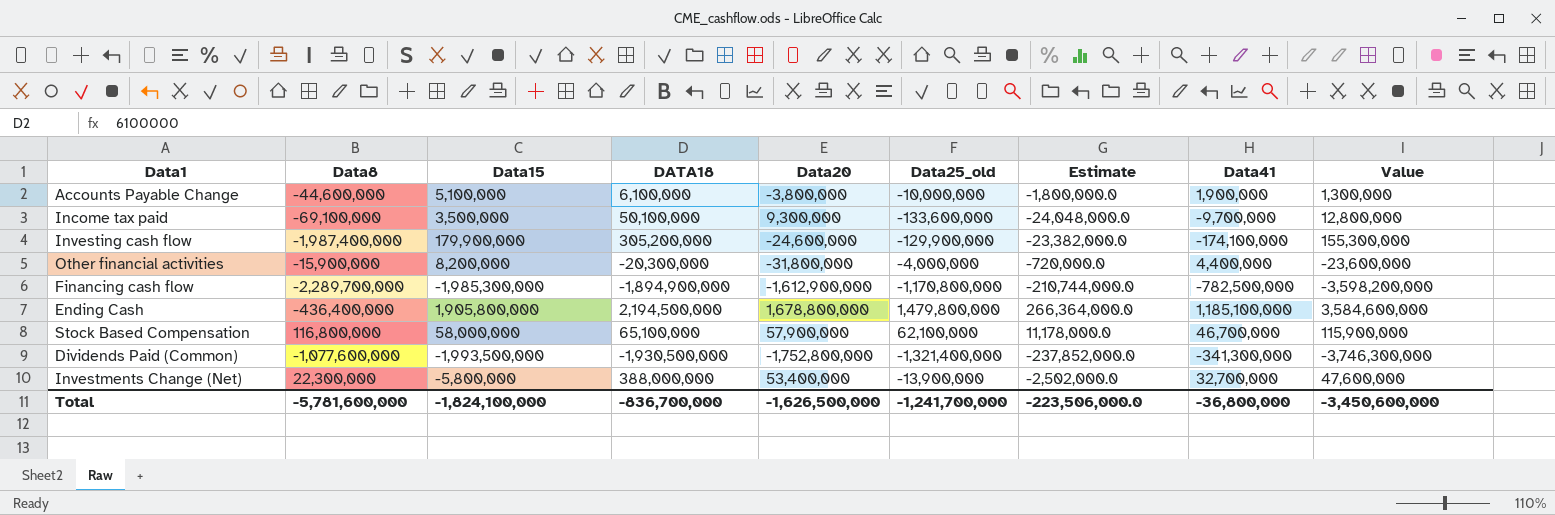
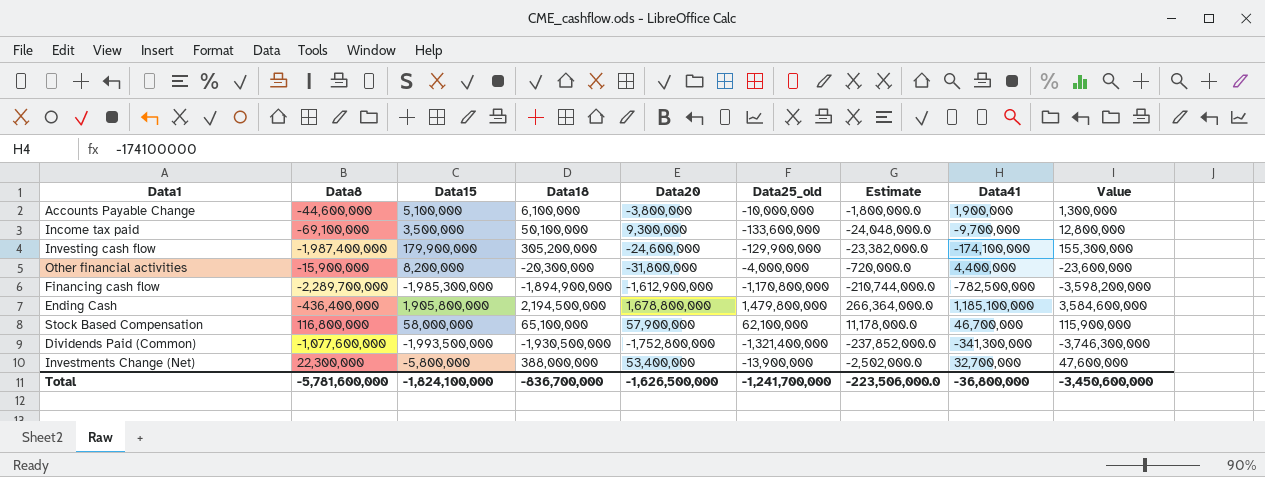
column name: DATA18 -> Data18

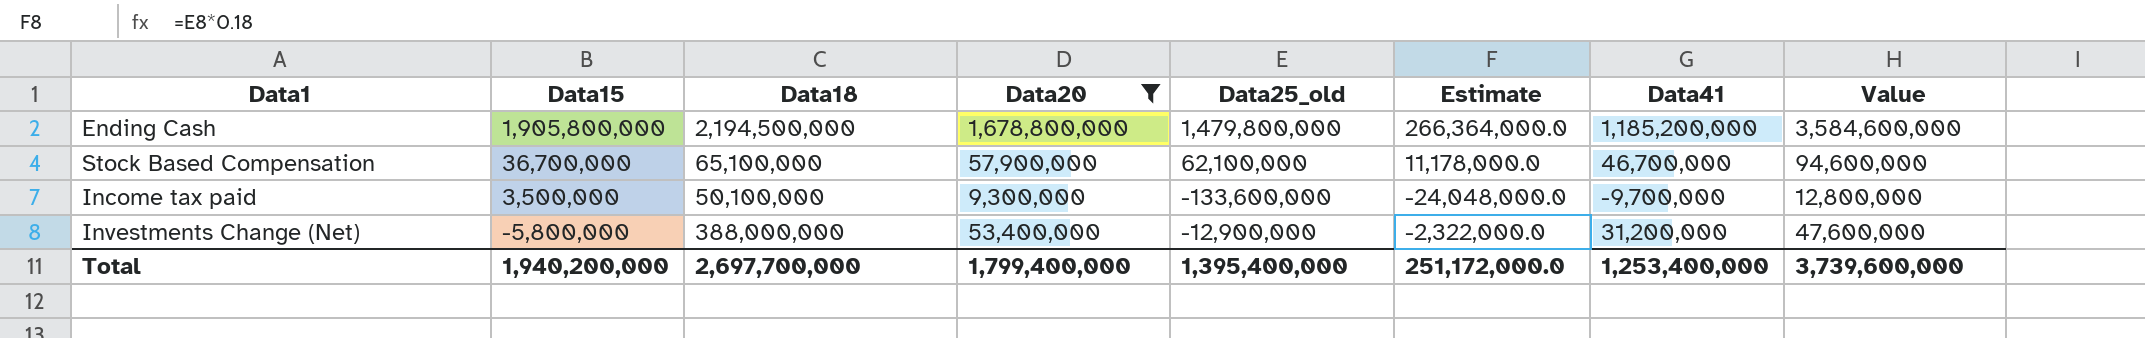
filter: none -> Data20 >= 9,300,000
row order: none -> Data15 descending
column Data8 | position: 2 -> none
Ending Cash | Data41: 1,185,100,000 -> 1,185,200,000
Stock Based Compensation | Data15: 58,000,000 -> 36,700,000
Stock Based Compensation | Value: 115,900,000 -> 94,600,000
Investments Change (Net) | Data25_old: -13,900,000 -> -12,900,000
Investments Change (Net) | Estimate: -2,502,000.0 -> -2,322,000.0
Investments Change (Net) | Data41: 32,700,000 -> 31,200,000
Total | Data15: -1,824,100,000 -> 1,940,200,000
Total | Data18: -836,700,000 -> 2,697,700,000
Total | Data20: -1,626,500,000 -> 1,799,400,000
Total | Data25_old: -1,241,700,000 -> 1,395,400,000
Total | Estimate: -223,506,000.0 -> 251,172,000.0
Total | Data41: -36,800,000 -> 1,253,400,000
Total | Value: -3,450,600,000 -> 3,739,600,000

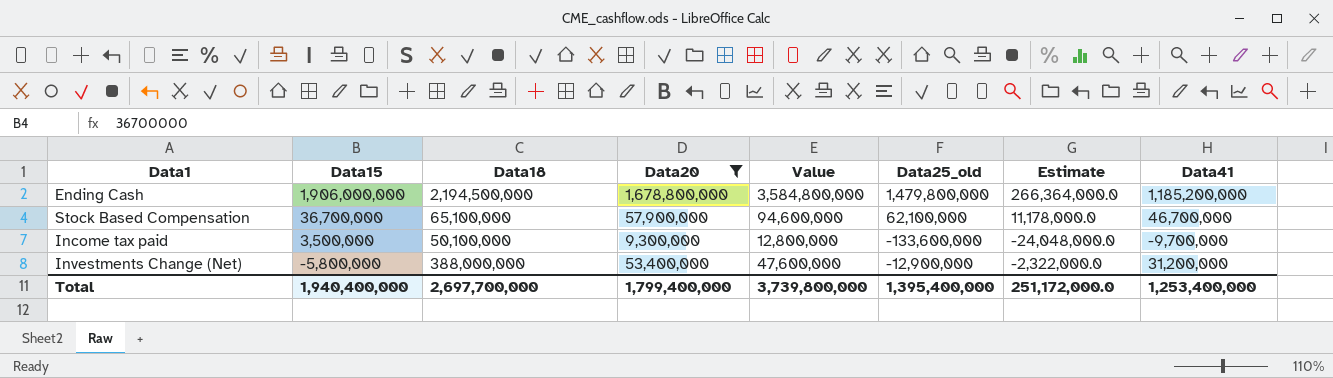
column Value | position: 8 -> 5
Ending Cash | Data15: 1,905,800,000 -> 1,906,000,000
Ending Cash | Value: 3,584,600,000 -> 3,584,800,000
Total | Data15: 1,940,200,000 -> 1,940,400,000
Total | Value: 3,739,600,000 -> 3,739,800,000

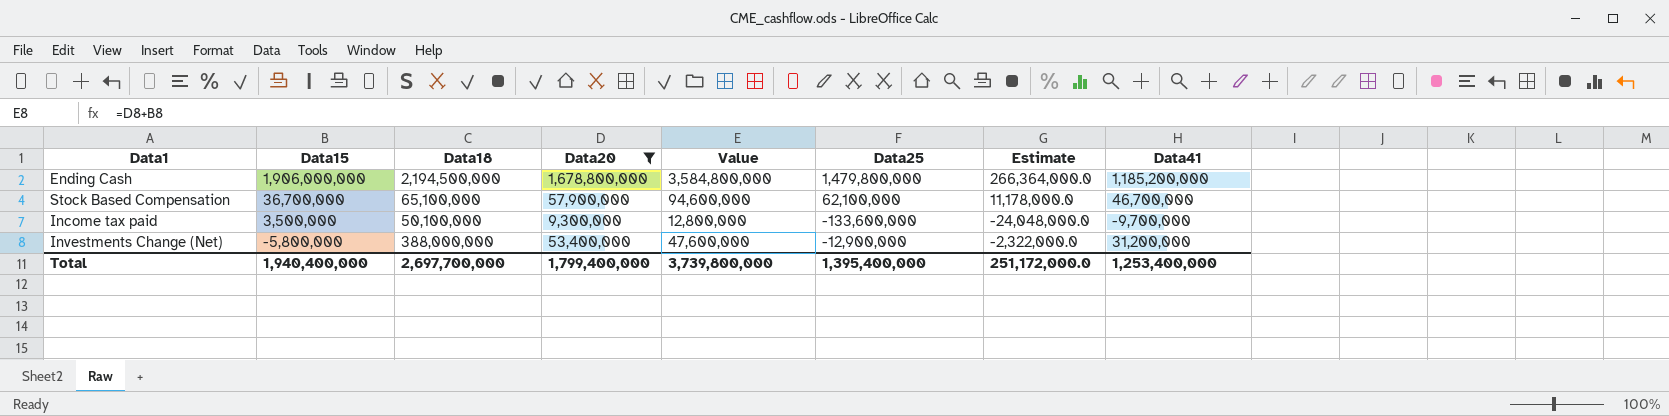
column name: Data25_old -> Data25

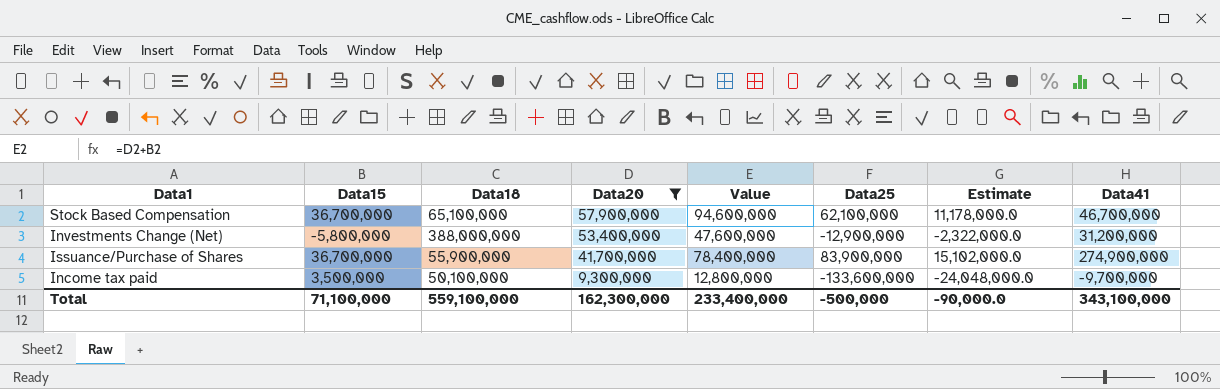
row order: Data15 descending -> Data20 descending
row Ending Cash: 1,906,000,000 | 2,194,500,000 | 1,678,800,000 | 3,584,800,000 | 1,479,800,000 | 266,364,000.0 | 1,185,200,000 -> none
row Issuance/Purchase of Shares: none -> 36,700,000 | 55,900,000 | 41,700,000 | 78,400,000 | 83,900,000 | 15,102,000.0 | 274,900,000
Total | Data15: 1,940,400,000 -> 71,100,000
Total | Data18: 2,697,700,000 -> 559,100,000
Total | Data20: 1,799,400,000 -> 162,300,000
Total | Value: 3,739,800,000 -> 233,400,000
Total | Data25: 1,395,400,000 -> -500,000
Total | Estimate: 251,172,000.0 -> -90,000.0
Total | Data41: 1,253,400,000 -> 343,100,000

